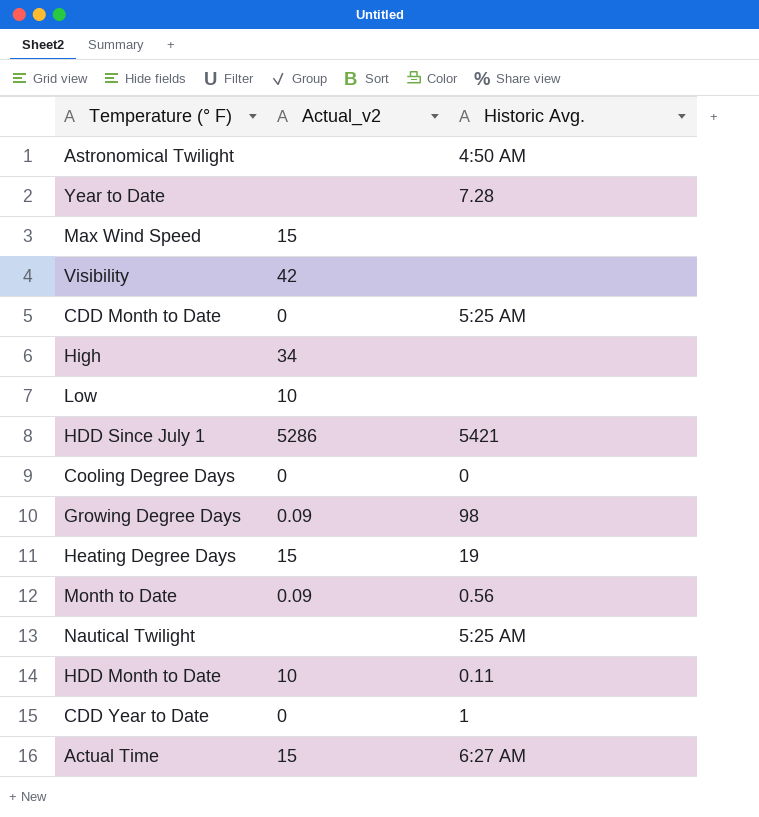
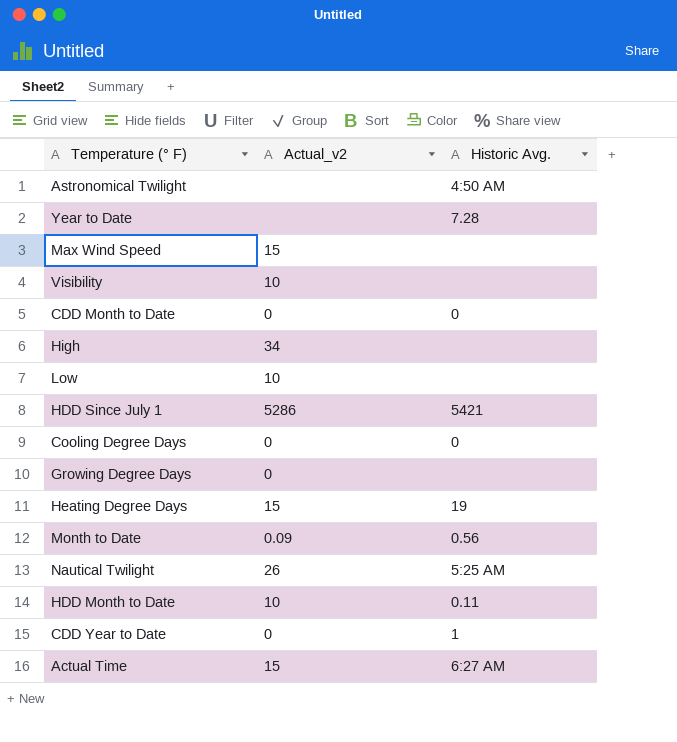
Visibility | Actual_v2: 42 -> 10
CDD Month to Date | Historic Avg.: 5:25 AM -> 0
Growing Degree Days | Actual_v2: 0.09 -> 0
Growing Degree Days | Historic Avg.: 98 -> none
Nautical Twilight | Actual_v2: none -> 26

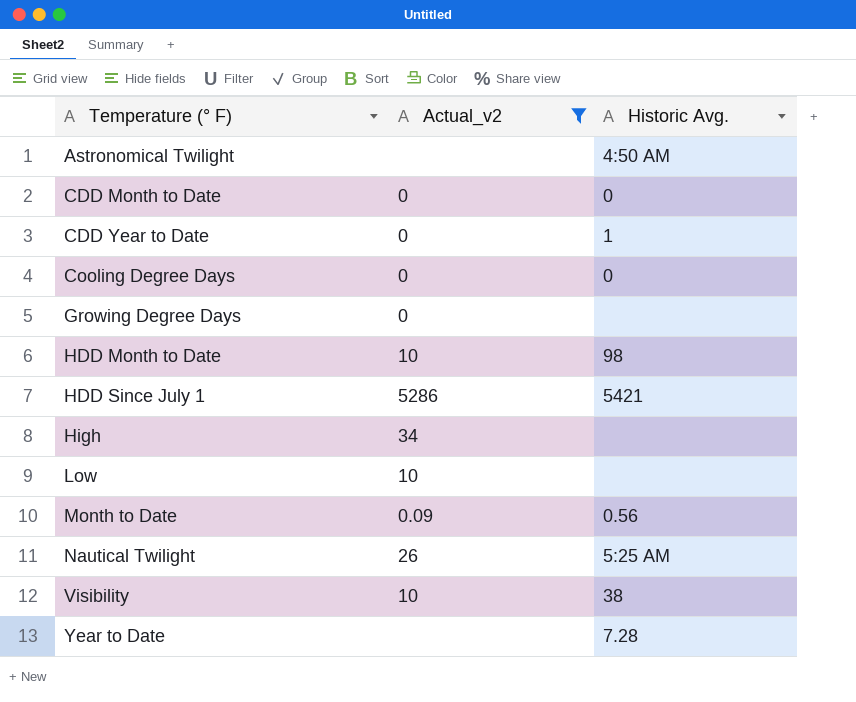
filter: none -> Actual_v2 != 15
row order: none -> Temperature (° F) ascending
HDD Month to Date | Historic Avg.: 0.11 -> 98
Visibility | Historic Avg.: none -> 38

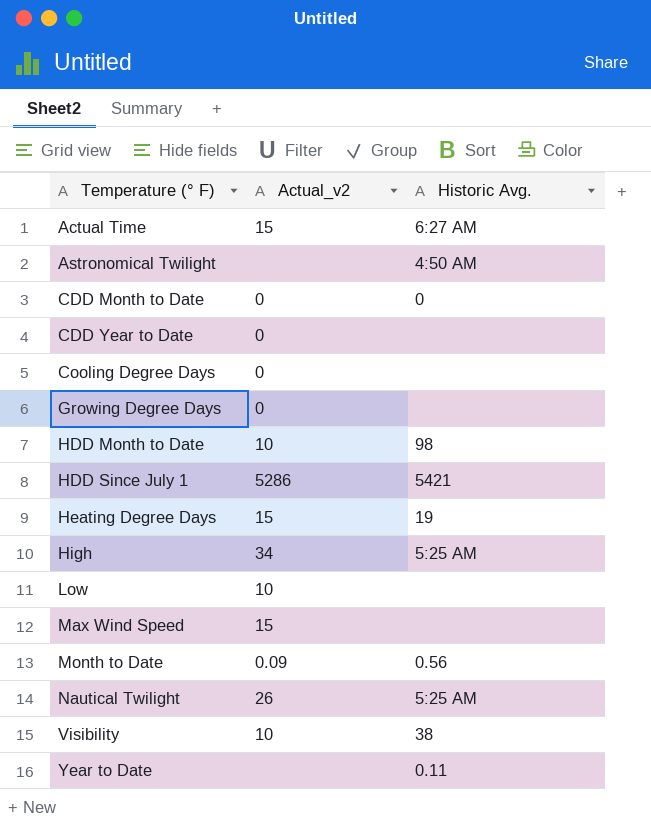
filter: Actual_v2 != 15 -> none
CDD Year to Date | Historic Avg.: 1 -> none
Cooling Degree Days | Historic Avg.: 0 -> none
High | Historic Avg.: none -> 5:25 AM
Year to Date | Historic Avg.: 7.28 -> 0.11

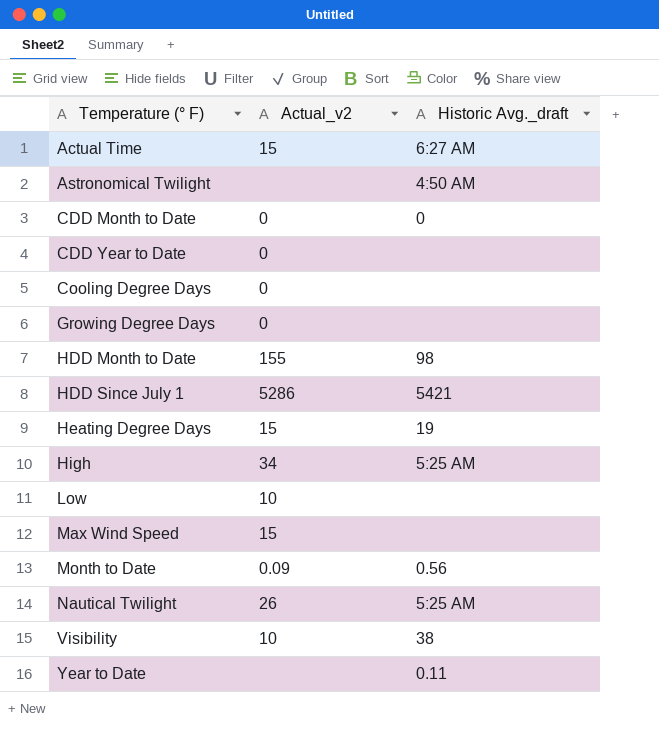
column name: Historic Avg. -> Historic Avg._draft
HDD Month to Date | Actual_v2: 10 -> 155

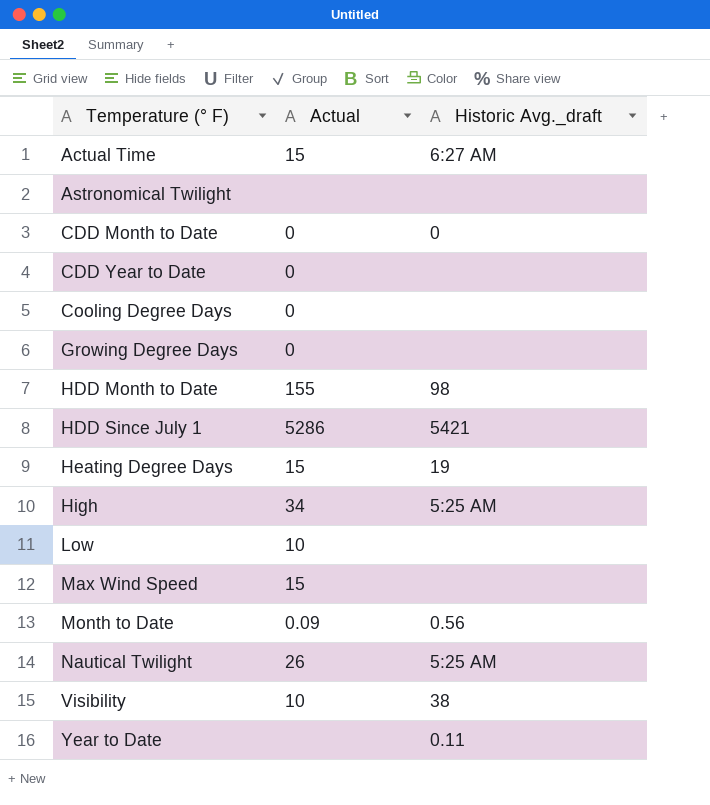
column name: Actual_v2 -> Actual
Astronomical Twilight | Historic Avg._draft: 4:50 AM -> none

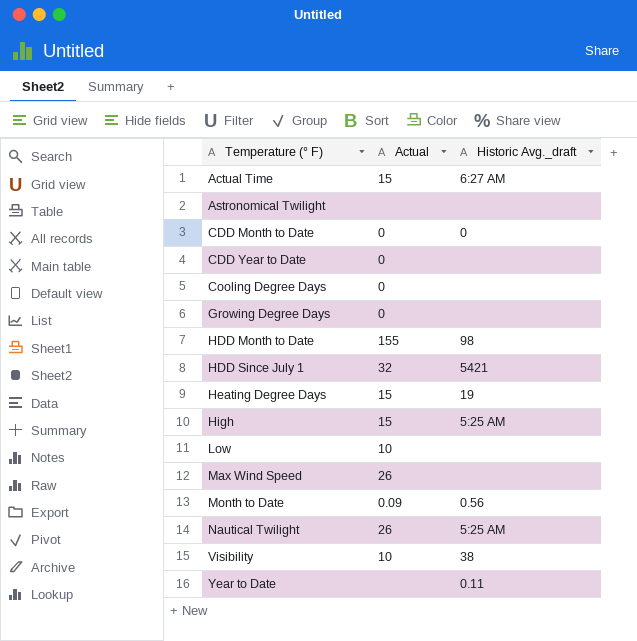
HDD Since July 1 | Actual: 5286 -> 32
High | Actual: 34 -> 15
Max Wind Speed | Actual: 15 -> 26

